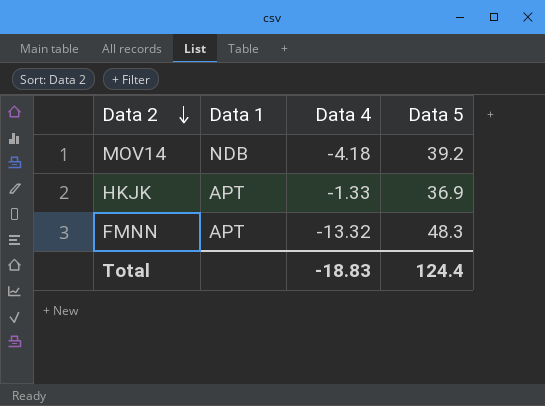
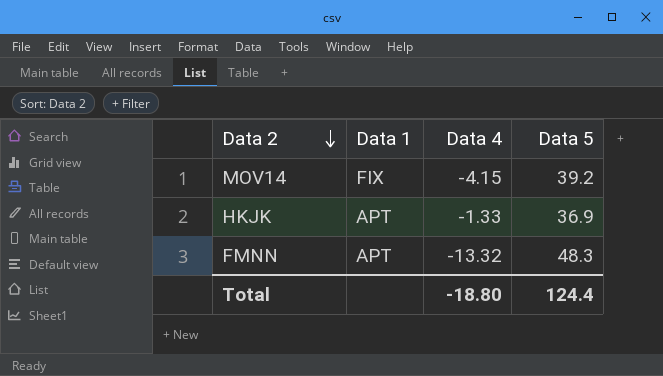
MOV14 | Data 1: NDB -> FIX
MOV14 | Data 4: -4.18 -> -4.15
Total | Data 4: -18.83 -> -18.80

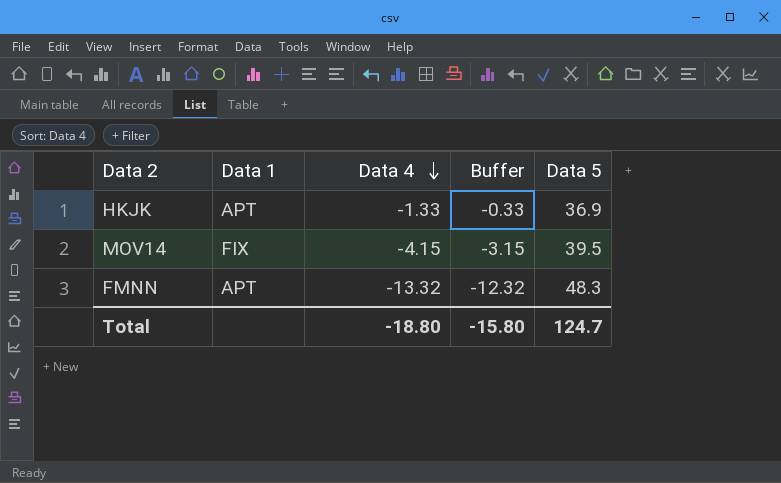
row order: Data 2 descending -> Data 4 descending
column Buffer | formula: none -> [Data 4] + 1
MOV14 | Data 5: 39.2 -> 39.5
Total | Data 5: 124.4 -> 124.7

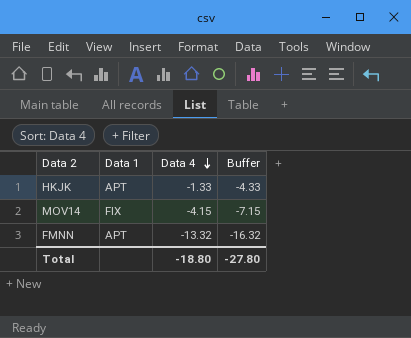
column Data 5 | position: 5 -> none
column Buffer | formula: [Data 4] + 1 -> [Data 4] - 3
Total | Buffer: -15.80 -> -27.80

